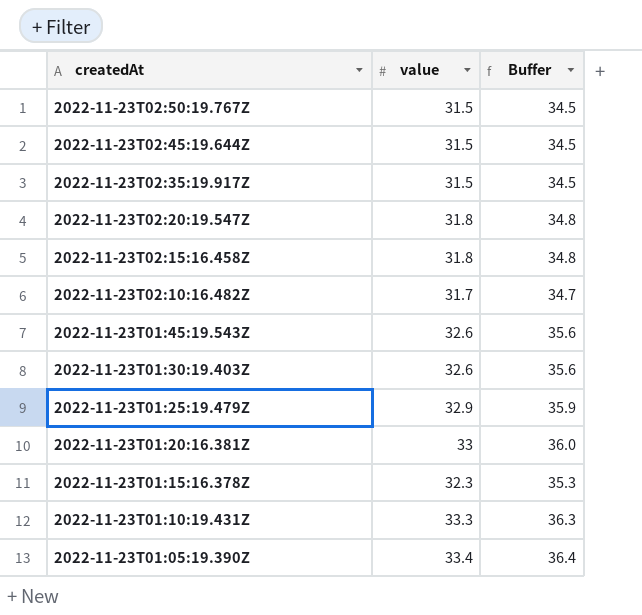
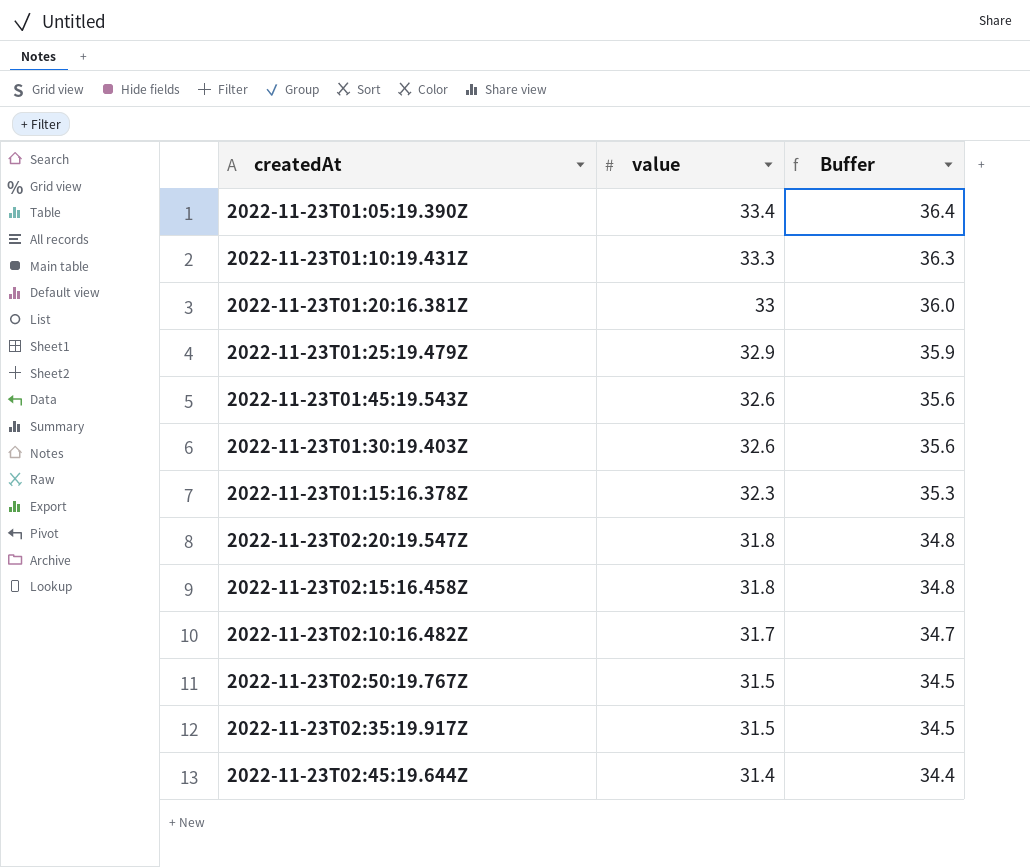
row order: createdAt descending -> value descending
2022-11-23T02:45:19.644Z | value: 31.5 -> 31.4
2022-11-23T02:45:19.644Z | Buffer: 34.5 -> 34.4

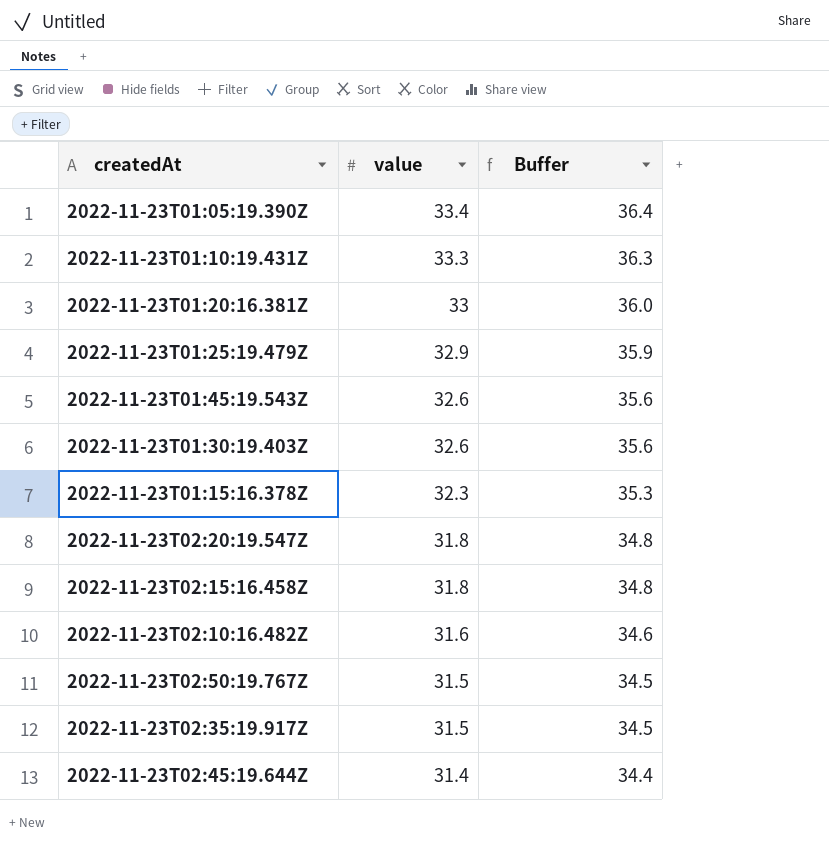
2022-11-23T02:10:16.482Z | value: 31.7 -> 31.6
2022-11-23T02:10:16.482Z | Buffer: 34.7 -> 34.6

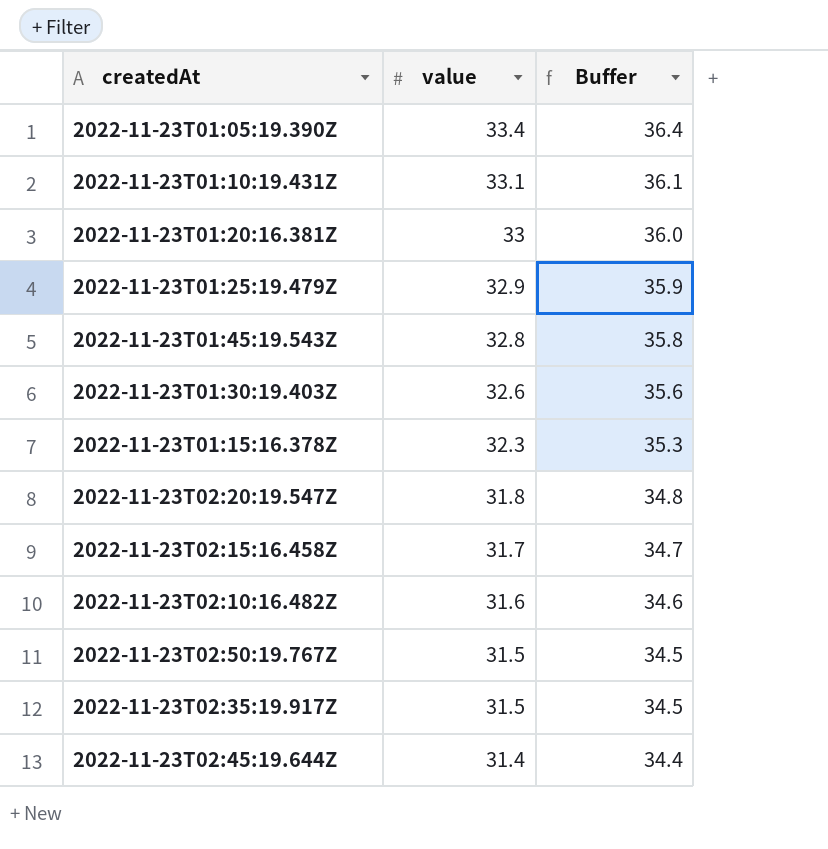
2022-11-23T01:10:19.431Z | value: 33.3 -> 33.1
2022-11-23T01:10:19.431Z | Buffer: 36.3 -> 36.1
2022-11-23T01:45:19.543Z | value: 32.6 -> 32.8
2022-11-23T01:45:19.543Z | Buffer: 35.6 -> 35.8
2022-11-23T02:15:16.458Z | value: 31.8 -> 31.7
2022-11-23T02:15:16.458Z | Buffer: 34.8 -> 34.7

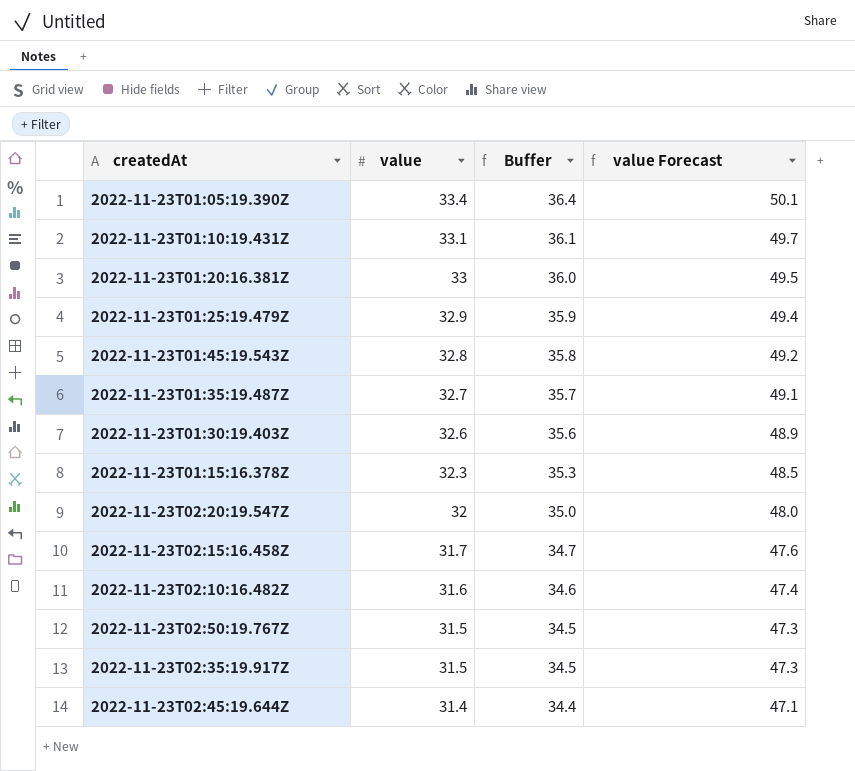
column value Forecast | formula: none -> [value] * 1.5
row 2022-11-23T01:35:19.487Z: none -> 32.7 | 35.7 | 49.1
2022-11-23T02:20:19.547Z | value: 31.8 -> 32
2022-11-23T02:20:19.547Z | Buffer: 34.8 -> 35.0

